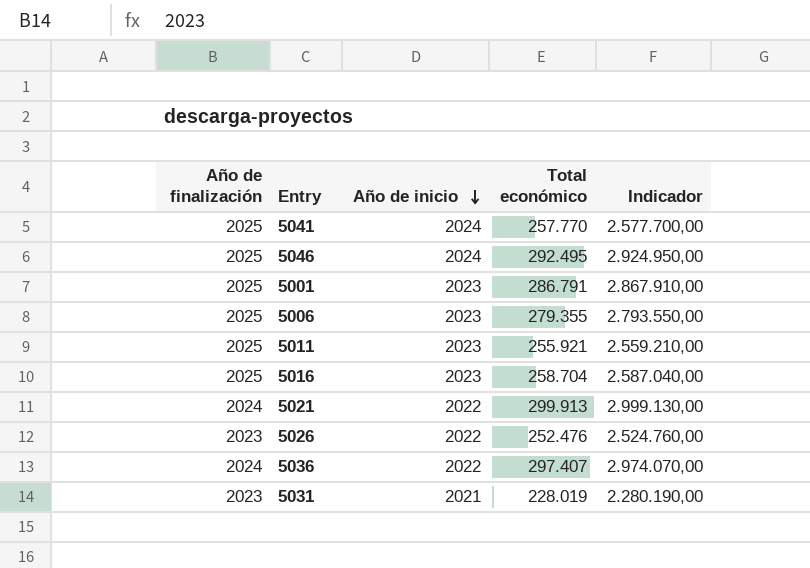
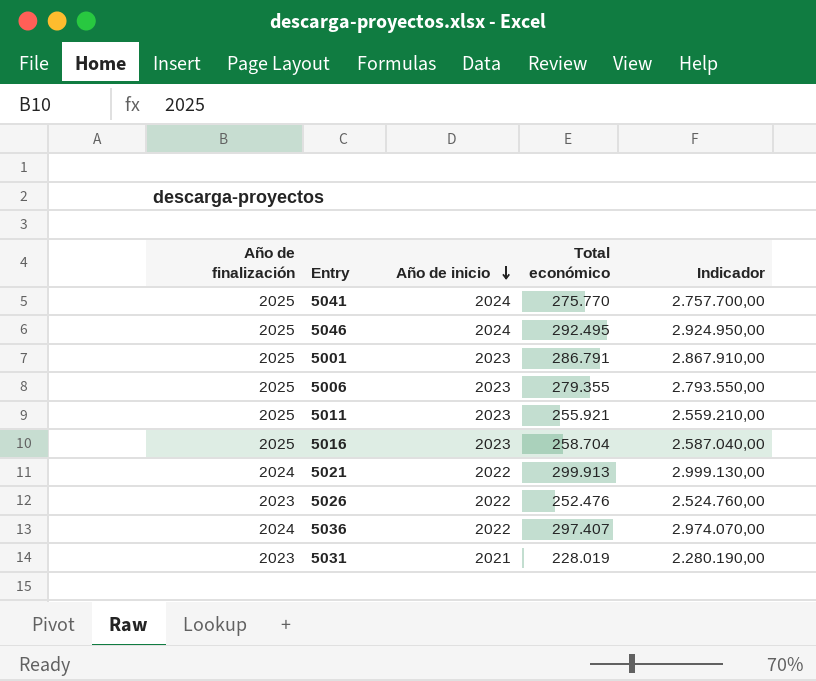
5041 | Total económico: 257.770 -> 275.770
5041 | Indicador: 2.577.700,00 -> 2.757.700,00

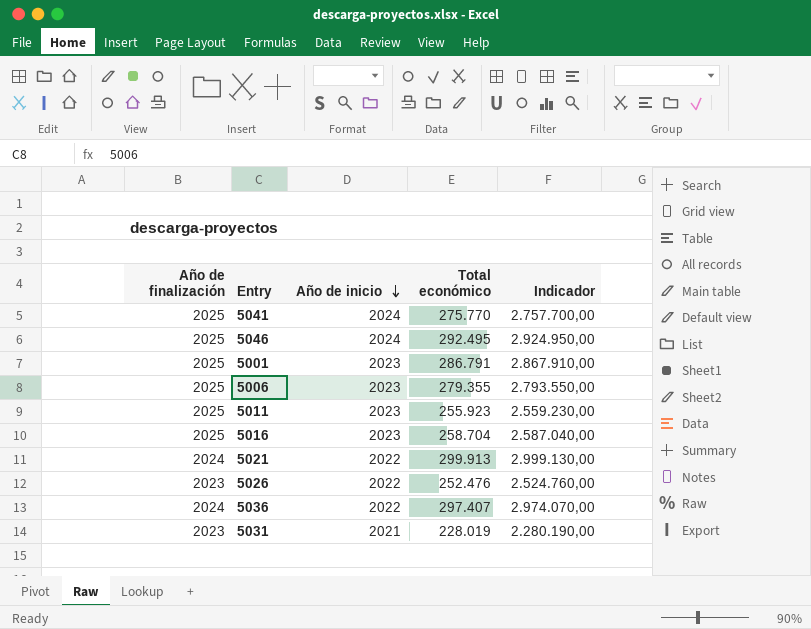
5011 | Total económico: 255.921 -> 255.923
5011 | Indicador: 2.559.210,00 -> 2.559.230,00

